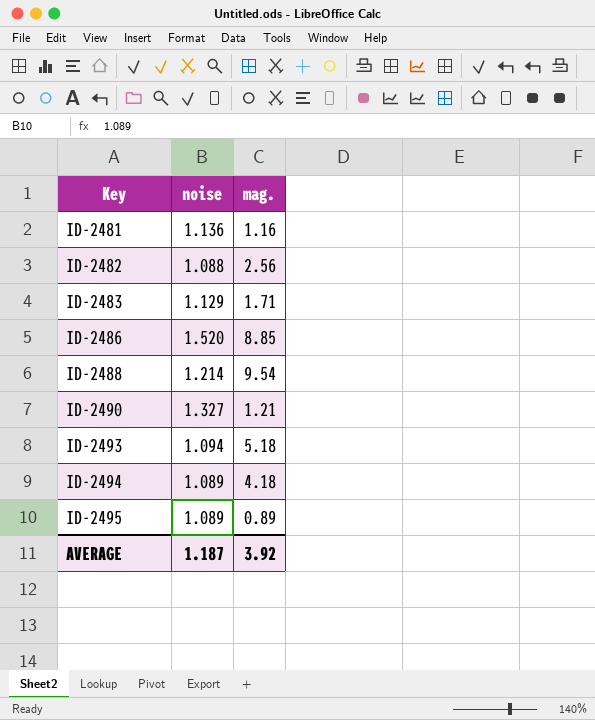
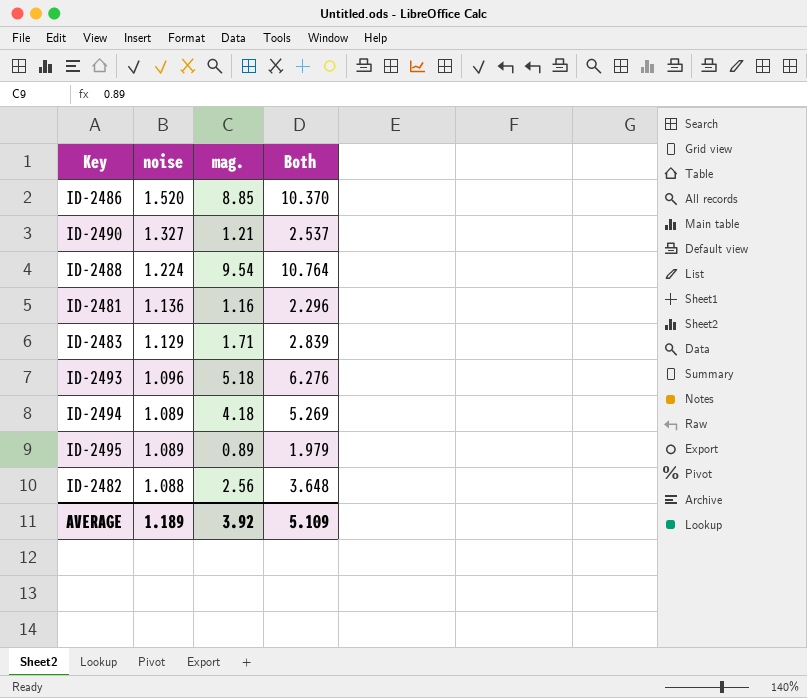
row order: Key ascending -> noise descending
column Both | formula: none -> [noise] + [mag.]
ID-2488 | noise: 1.214 -> 1.224
ID-2493 | noise: 1.094 -> 1.096
AVERAGE | noise: 1.187 -> 1.189

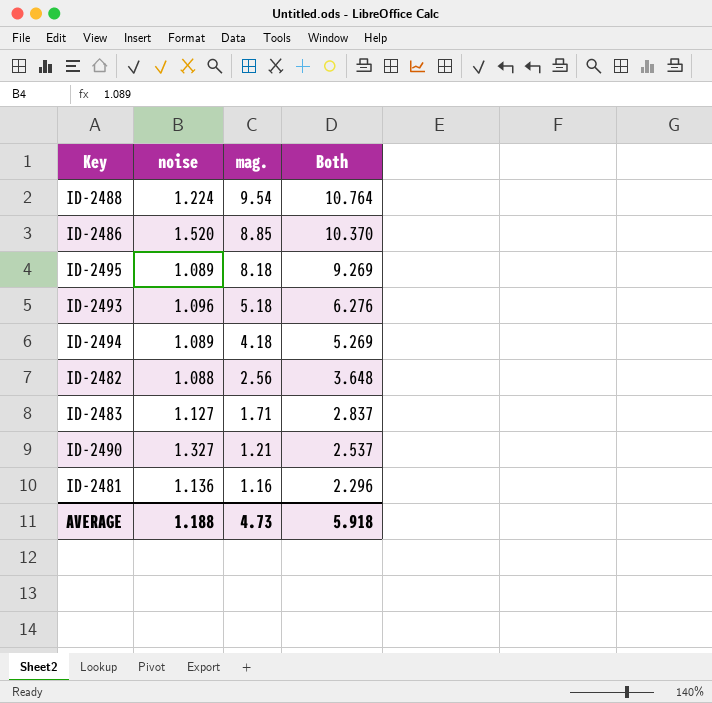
row order: noise descending -> mag. descending
ID-2495 | mag.: 0.89 -> 8.18
ID-2495 | Both: 1.979 -> 9.269
ID-2483 | noise: 1.129 -> 1.127
ID-2483 | Both: 2.839 -> 2.837
AVERAGE | noise: 1.189 -> 1.188
AVERAGE | mag.: 3.92 -> 4.73
AVERAGE | Both: 5.109 -> 5.918

